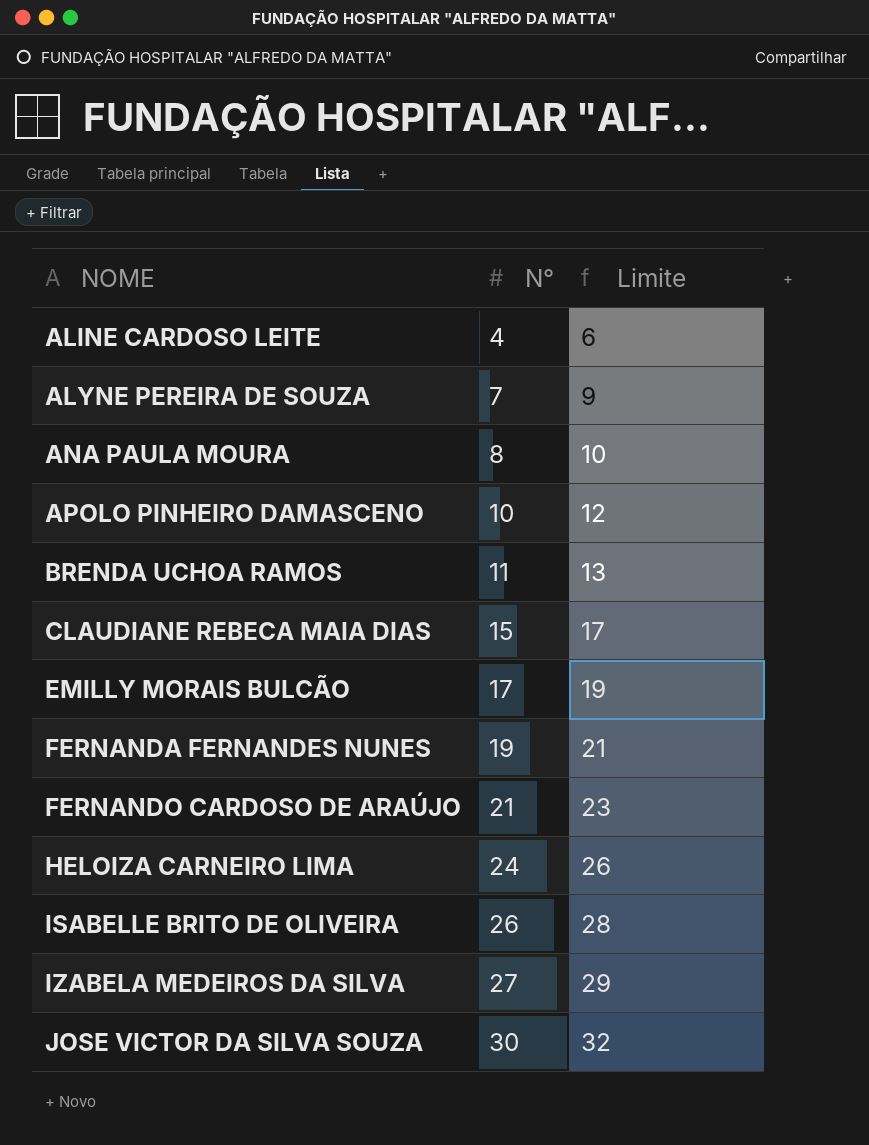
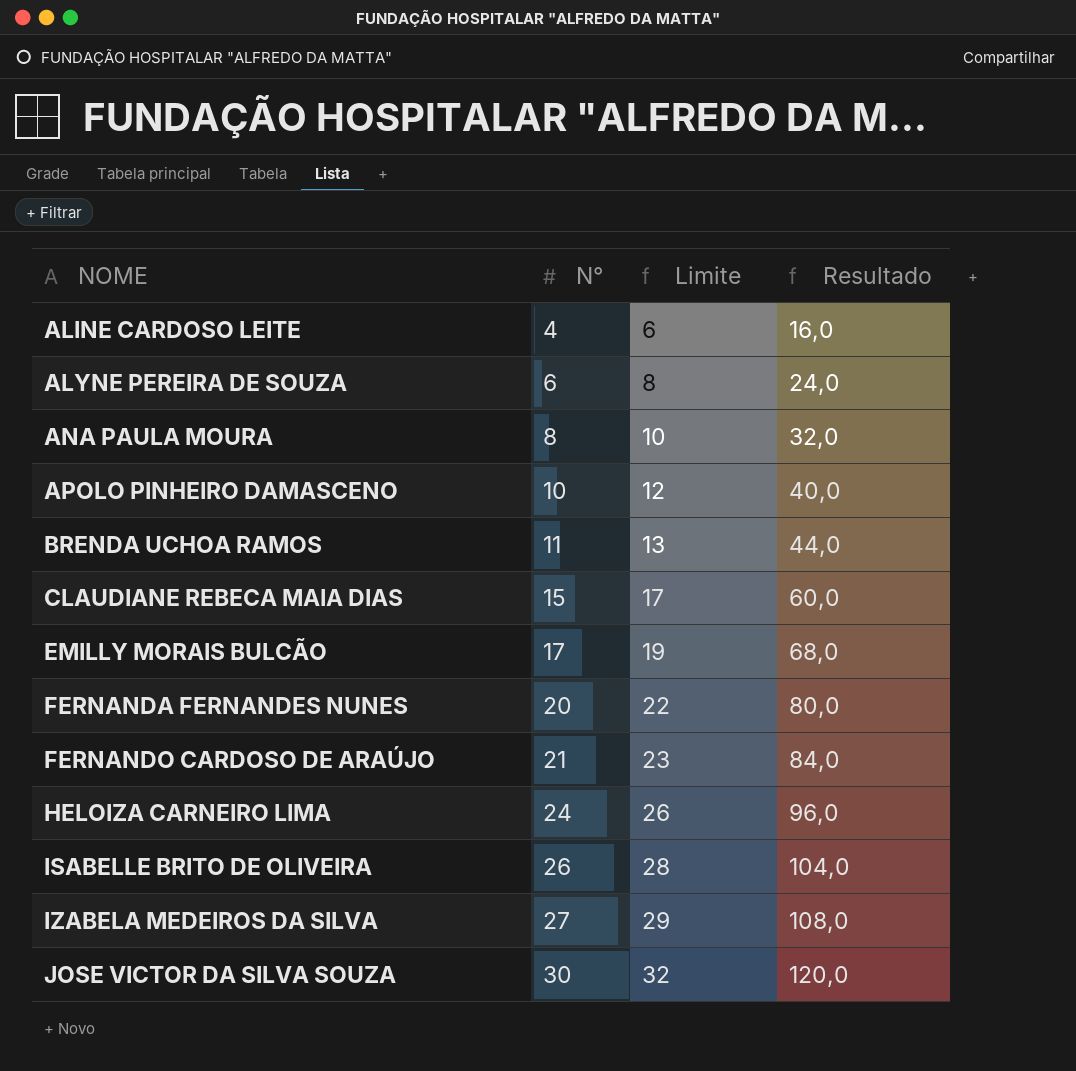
column Resultado | formula: none -> [N°] * 4
ALYNE PEREIRA DE SOUZA | N°: 7 -> 6
ALYNE PEREIRA DE SOUZA | Limite: 9 -> 8
FERNANDA FERNANDES NUNES | N°: 19 -> 20
FERNANDA FERNANDES NUNES | Limite: 21 -> 22

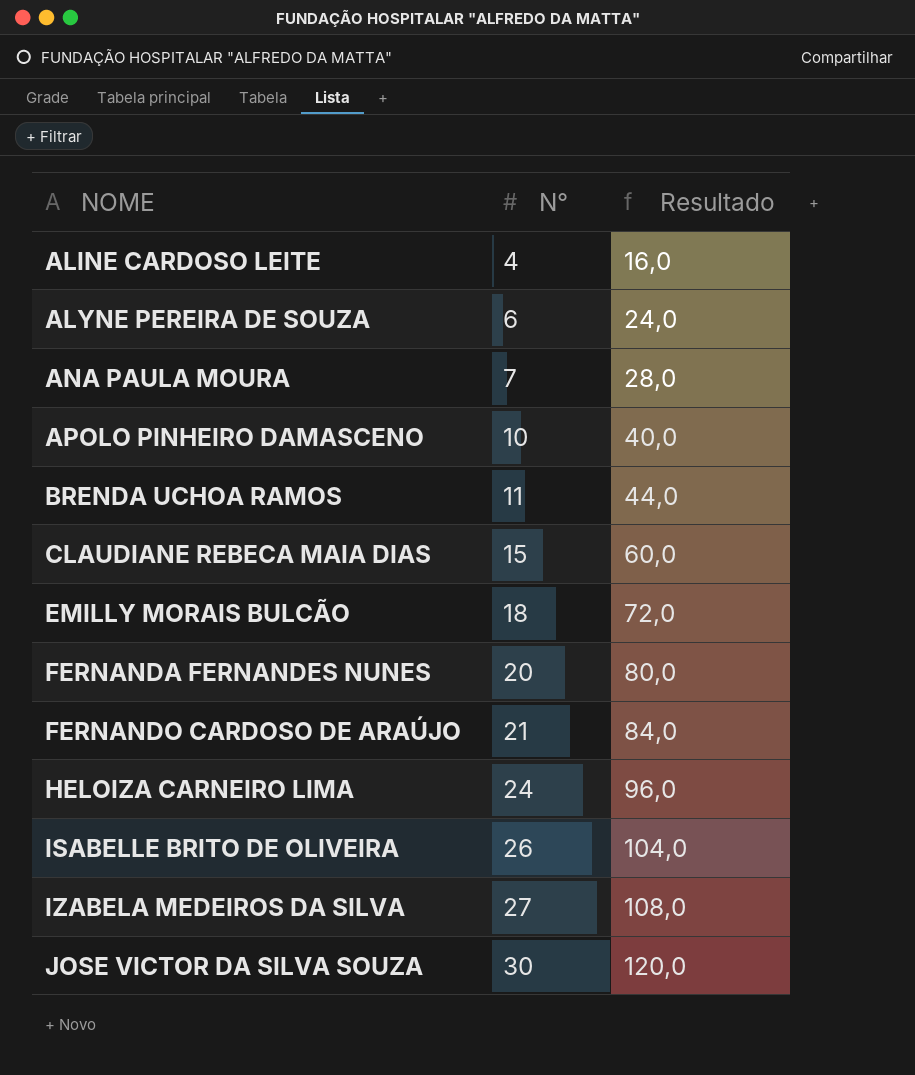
column Limite | formula: [N°] + 2 -> none
ANA PAULA MOURA | N°: 8 -> 7
ANA PAULA MOURA | Resultado: 32,0 -> 28,0
EMILLY MORAIS BULCÃO | N°: 17 -> 18
EMILLY MORAIS BULCÃO | Resultado: 68,0 -> 72,0

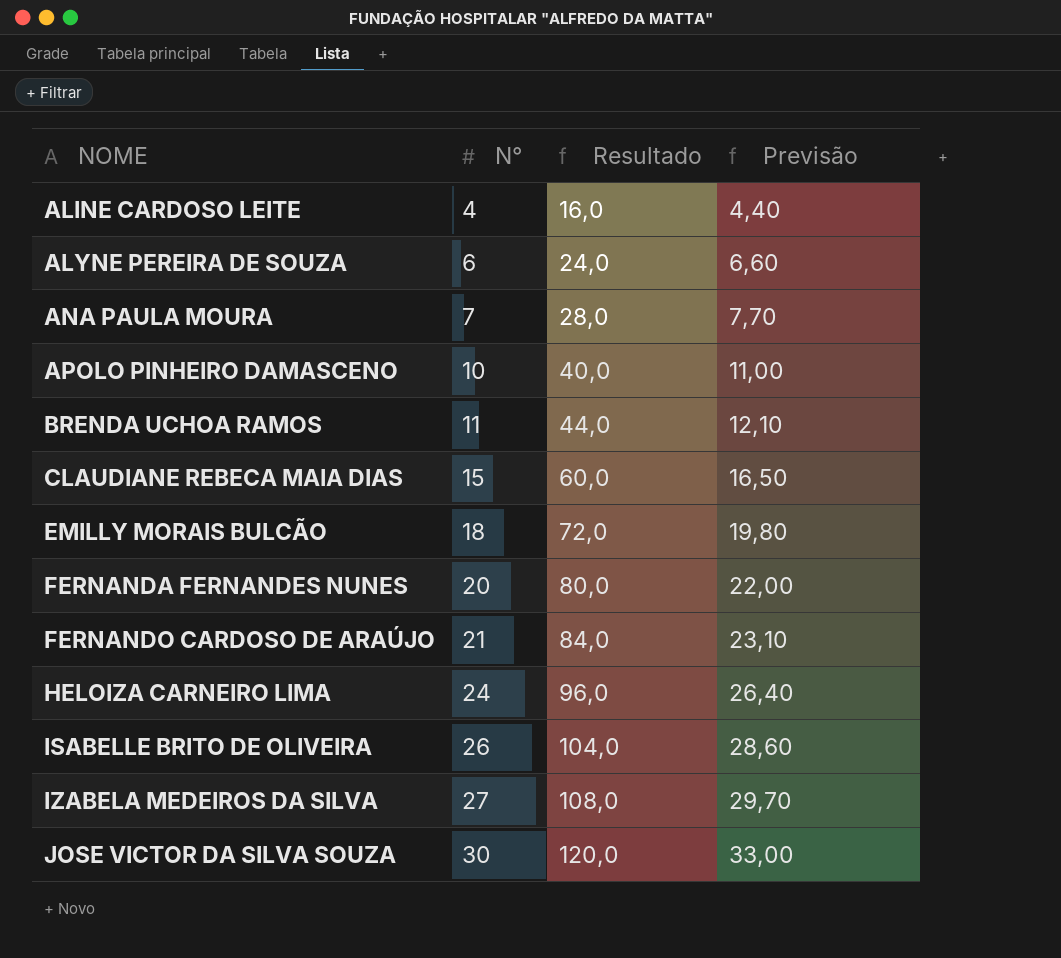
column Previsão | formula: none -> [N°] * 1,1

